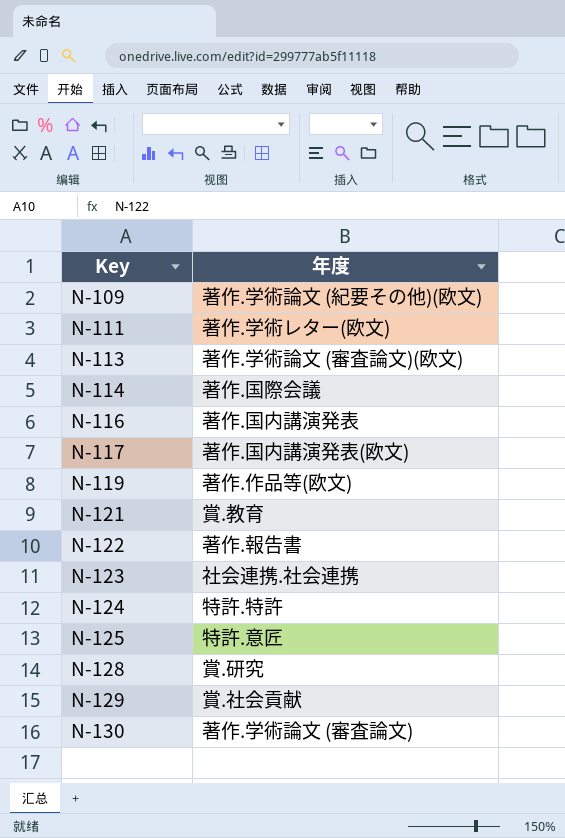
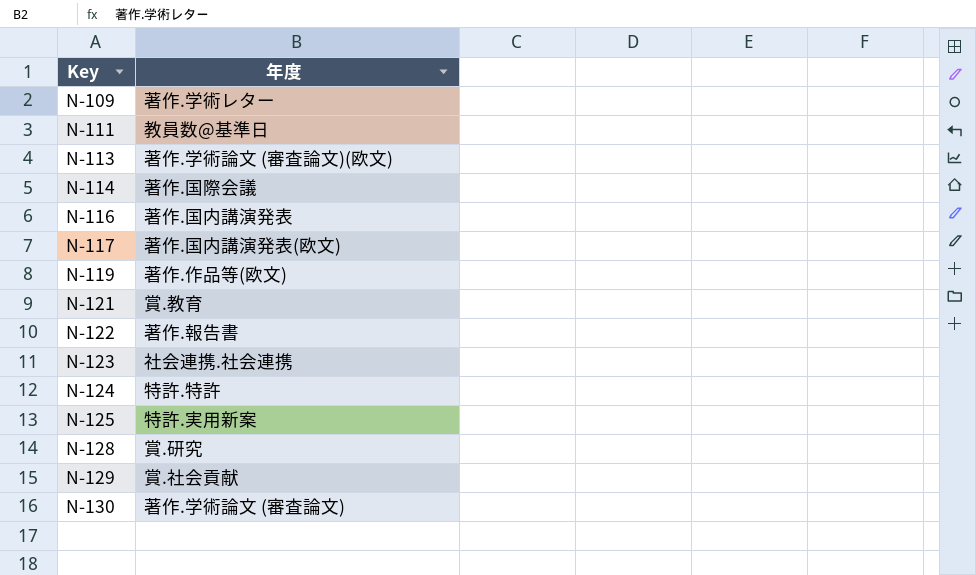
N-109 | 年度: 著作.学術論文 (紀要その他)(欧文) -> 著作.学術レター
N-111 | 年度: 著作.学術レター(欧文) -> 教員数@基準日
N-125 | 年度: 特許.意匠 -> 特許.実用新案

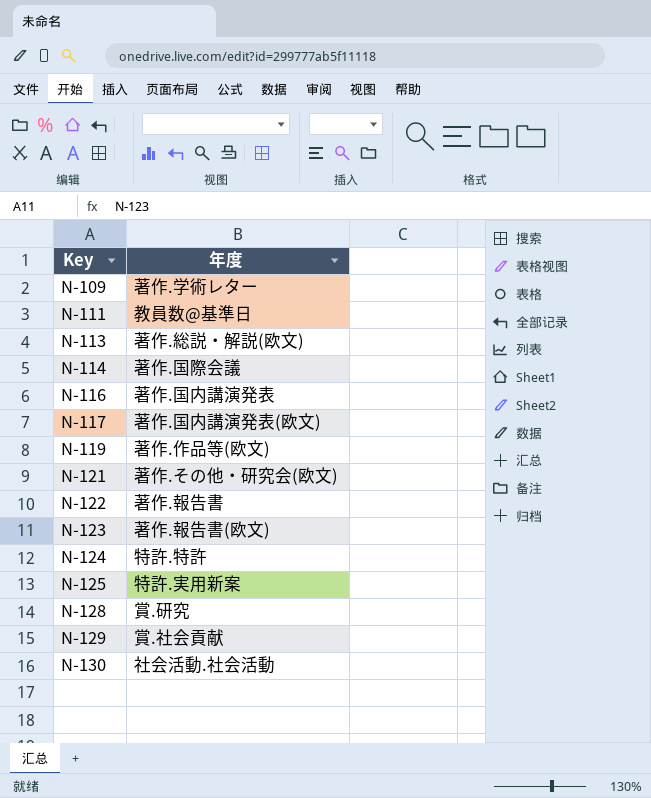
N-113 | 年度: 著作.学術論文 (審査論文)(欧文) -> 著作.総説・解説(欧文)
N-121 | 年度: 賞.教育 -> 著作.その他・研究会(欧文)
N-123 | 年度: 社会連携.社会連携 -> 著作.報告書(欧文)
N-130 | 年度: 著作.学術論文 (審査論文) -> 社会活動.社会活動

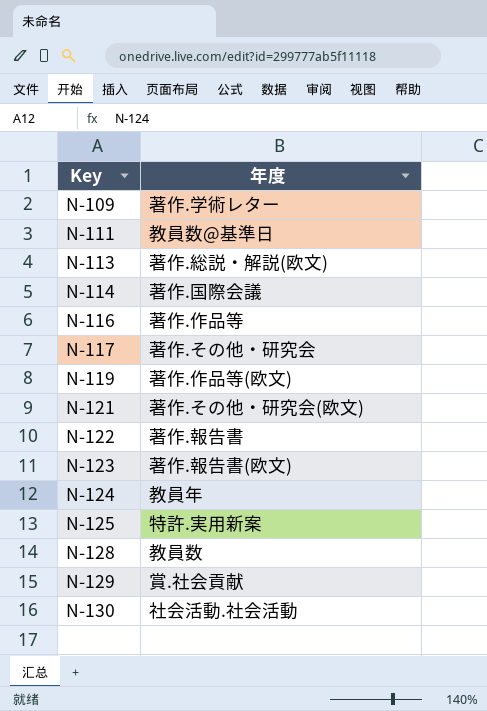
N-116 | 年度: 著作.国内講演発表 -> 著作.作品等
N-117 | 年度: 著作.国内講演発表(欧文) -> 著作.その他・研究会
N-124 | 年度: 特許.特許 -> 教員年
N-128 | 年度: 賞.研究 -> 教員数

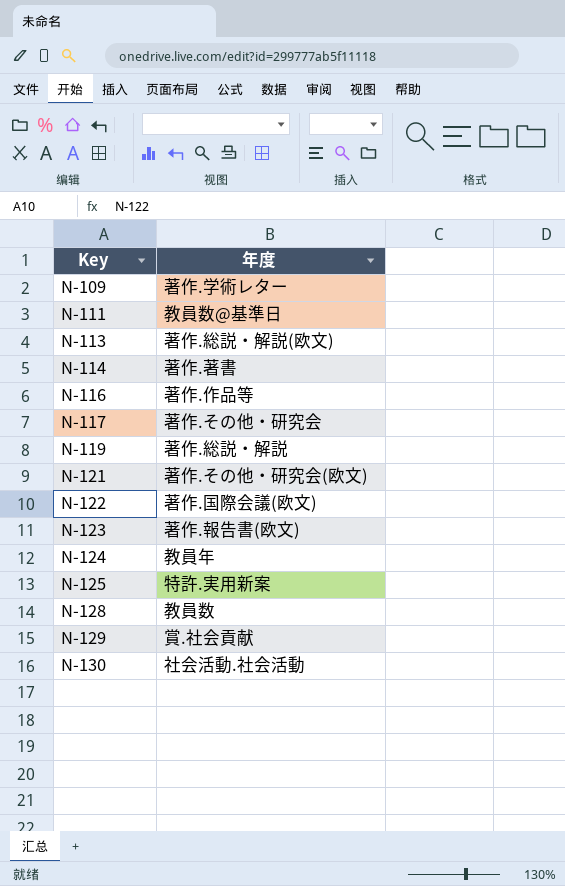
N-114 | 年度: 著作.国際会議 -> 著作.著書
N-119 | 年度: 著作.作品等(欧文) -> 著作.総説・解説
N-122 | 年度: 著作.報告書 -> 著作.国際会議(欧文)

